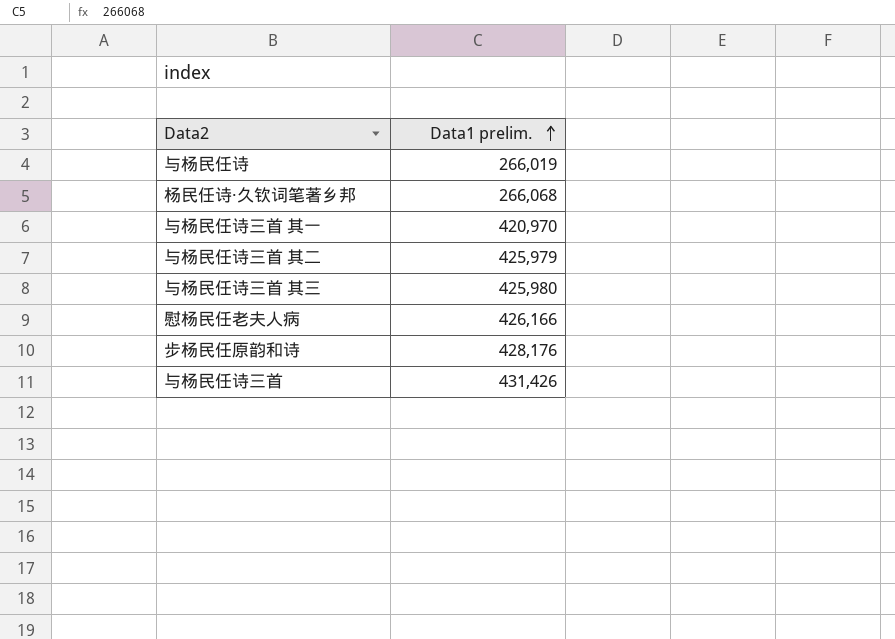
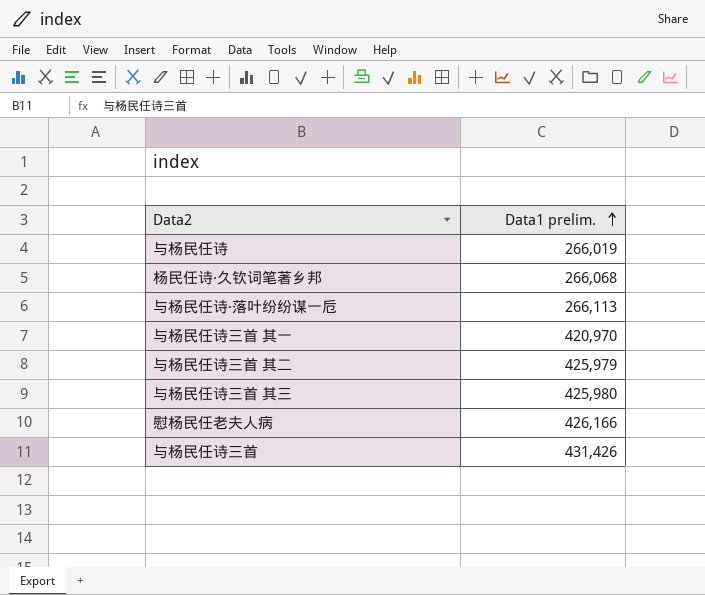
row 步杨民任原韵和诗: 428,176 -> none
row 与杨民任诗·落叶纷纷谋一卮: none -> 266,113

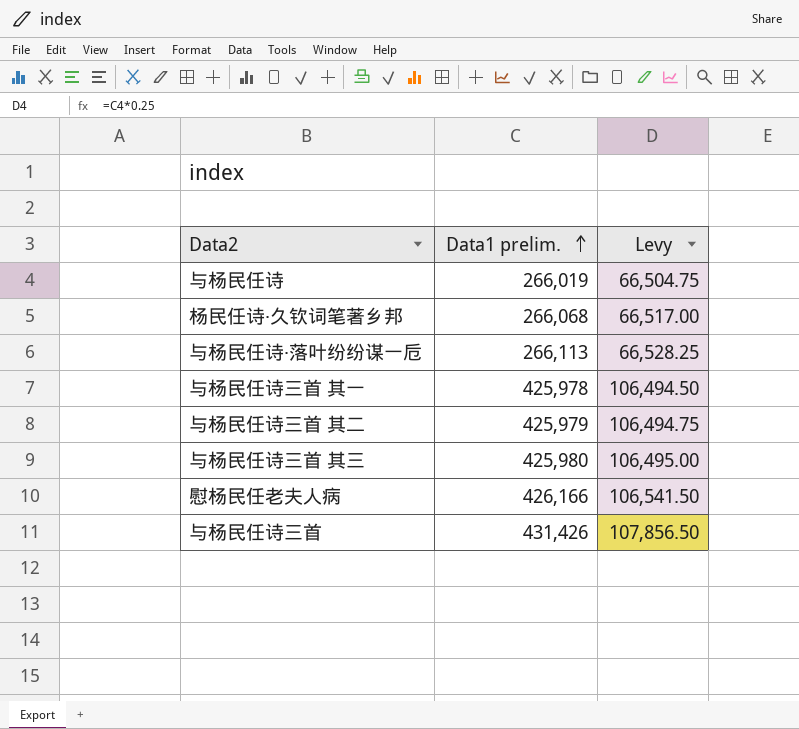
column Levy | formula: none -> [Data1 prelim.] * 0.25
与杨民任诗三首 其一 | Data1 prelim.: 420,970 -> 425,978

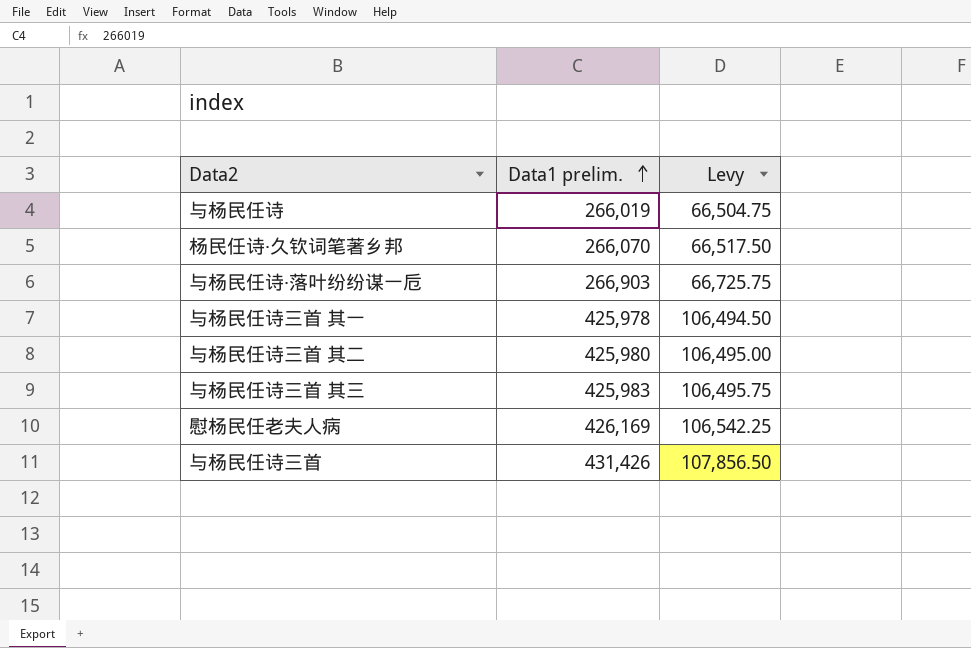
杨民任诗·久钦词笔著乡邦 | Data1 prelim.: 266,068 -> 266,070
杨民任诗·久钦词笔著乡邦 | Levy: 66,517.00 -> 66,517.50
与杨民任诗·落叶纷纷谋一卮 | Data1 prelim.: 266,113 -> 266,903
与杨民任诗·落叶纷纷谋一卮 | Levy: 66,528.25 -> 66,725.75
与杨民任诗三首 其二 | Data1 prelim.: 425,979 -> 425,980
与杨民任诗三首 其二 | Levy: 106,494.75 -> 106,495.00
与杨民任诗三首 其三 | Data1 prelim.: 425,980 -> 425,983
与杨民任诗三首 其三 | Levy: 106,495.00 -> 106,495.75
慰杨民任老夫人病 | Data1 prelim.: 426,166 -> 426,169
慰杨民任老夫人病 | Levy: 106,541.50 -> 106,542.25

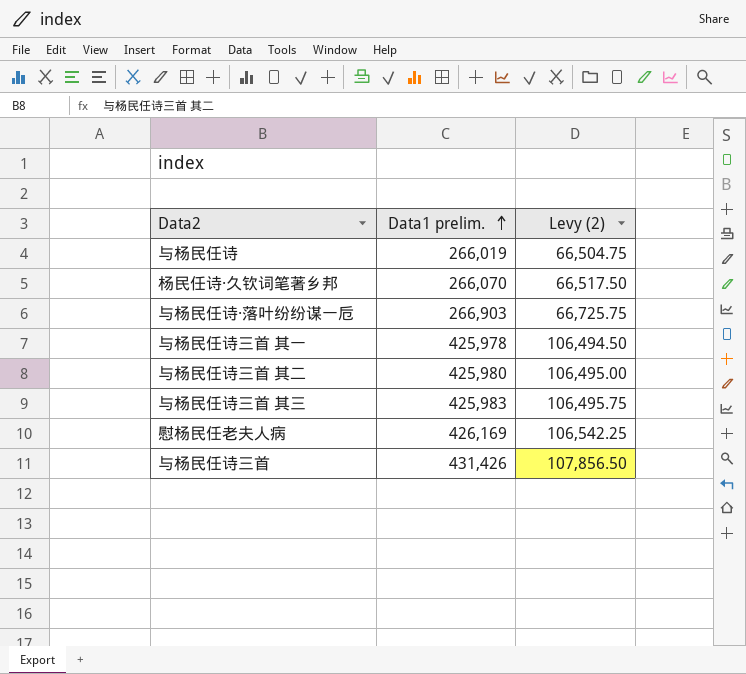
column name: Levy -> Levy (2)

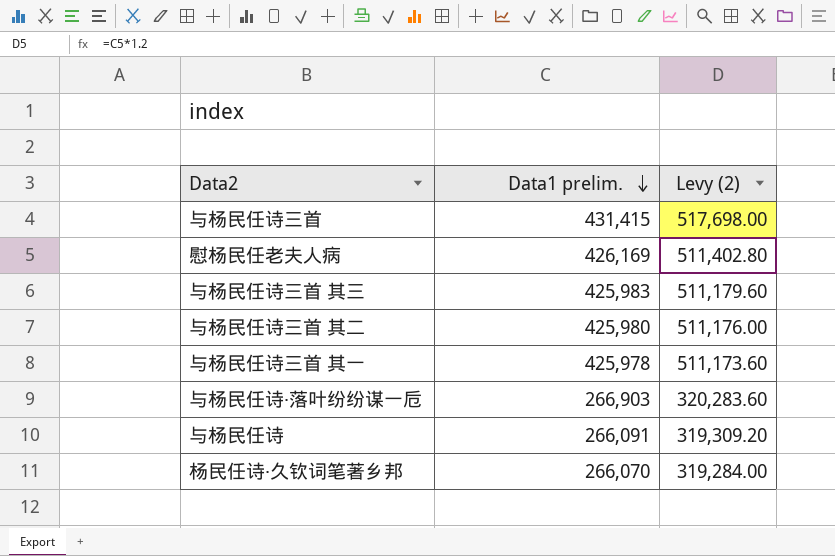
row order: Data1 prelim. ascending -> Data1 prelim. descending
column Levy (2) | formula: [Data1 prelim.] * 0.25 -> [Data1 prelim.] * 1.2
与杨民任诗三首 | Data1 prelim.: 431,426 -> 431,415
与杨民任诗 | Data1 prelim.: 266,019 -> 266,091

